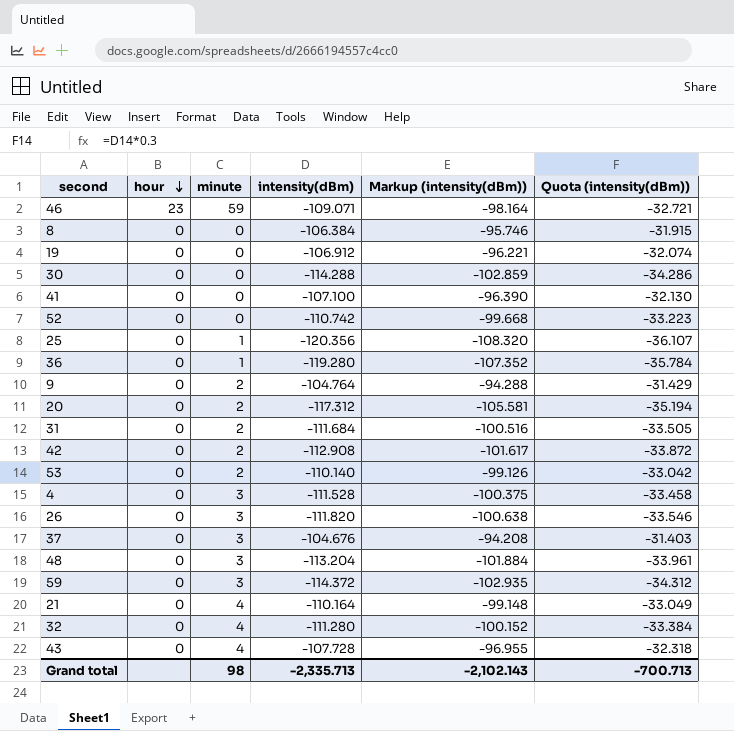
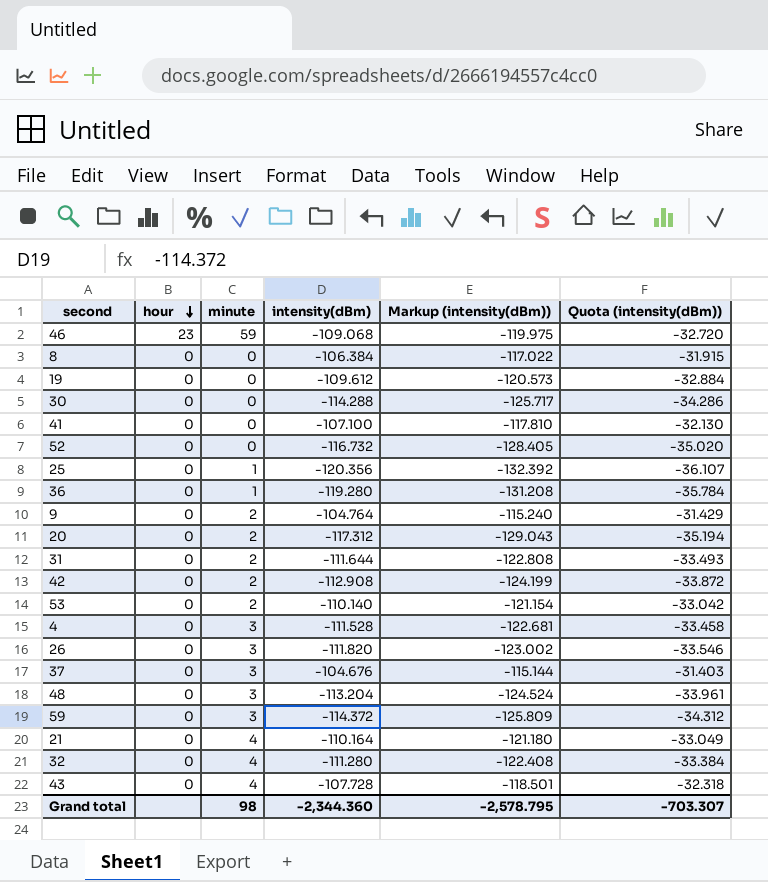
column Markup (intensity(dBm)) | formula: [intensity(dBm)] * 0.9 -> [intensity(dBm)] * 1.1
46 | intensity(dBm): -109.071 -> -109.068
46 | Quota (intensity(dBm)): -32.721 -> -32.720
19 | intensity(dBm): -106.912 -> -109.612
19 | Quota (intensity(dBm)): -32.074 -> -32.884
52 | intensity(dBm): -110.742 -> -116.732
52 | Quota (intensity(dBm)): -33.223 -> -35.020
31 | intensity(dBm): -111.684 -> -111.644
31 | Quota (intensity(dBm)): -33.505 -> -33.493
Grand total | intensity(dBm): -2,335.713 -> -2,344.360
Grand total | Markup (intensity(dBm)): -2,102.143 -> -2,578.795
Grand total | Quota (intensity(dBm)): -700.713 -> -703.307

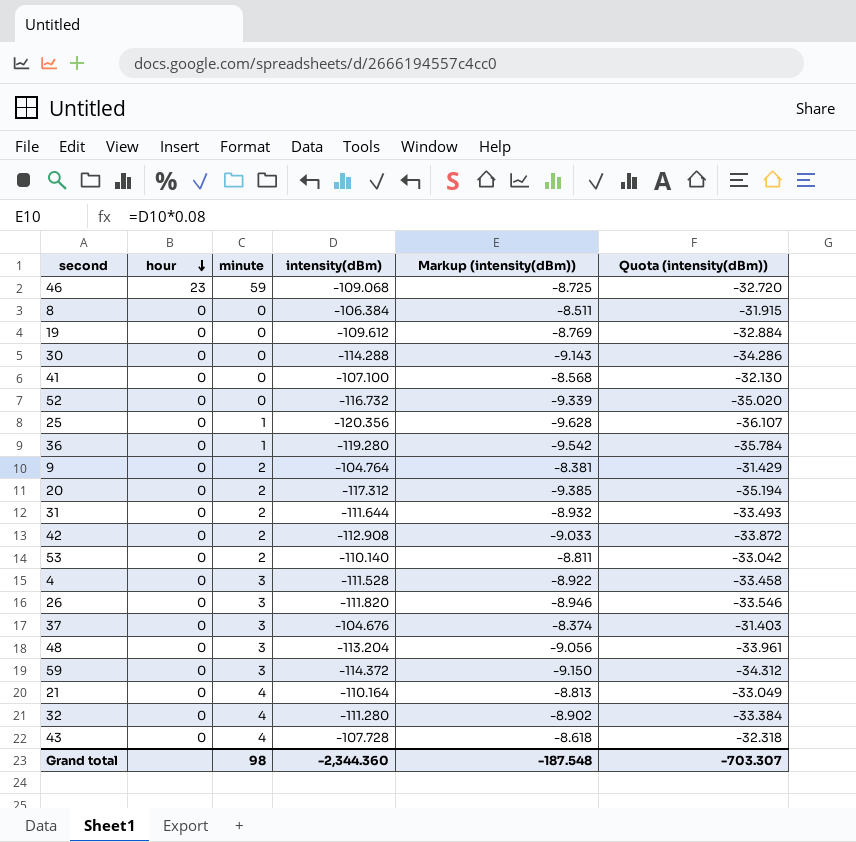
column Markup (intensity(dBm)) | formula: [intensity(dBm)] * 1.1 -> [intensity(dBm)] * 0.08
Grand total | Markup (intensity(dBm)): -2,578.795 -> -187.548

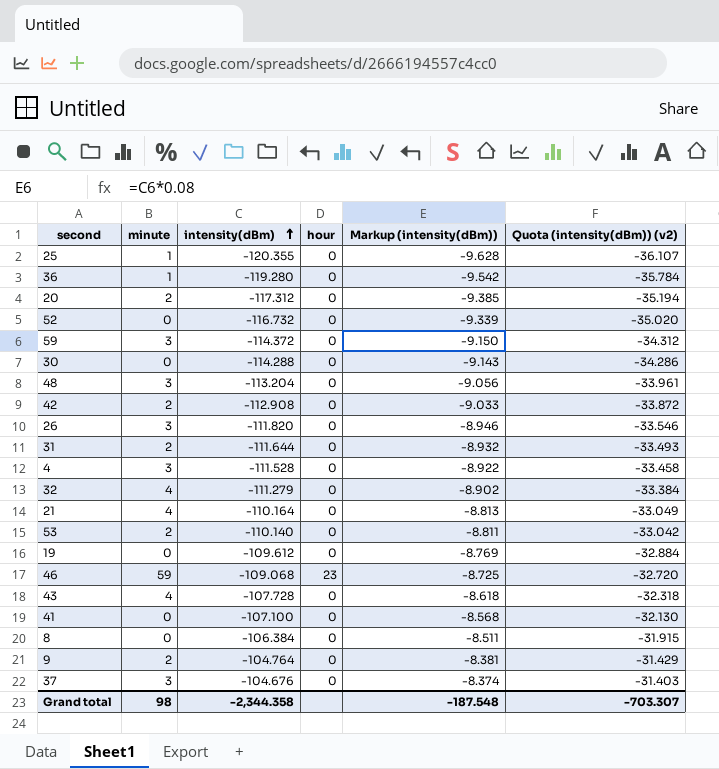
row order: hour descending -> intensity(dBm) ascending
column hour | position: 2 -> 4
column name: Quota (intensity(dBm)) -> Quota (intensity(dBm)) (v2)
25 | intensity(dBm): -120.356 -> -120.355
32 | intensity(dBm): -111.280 -> -111.279
Grand total | intensity(dBm): -2,344.360 -> -2,344.358

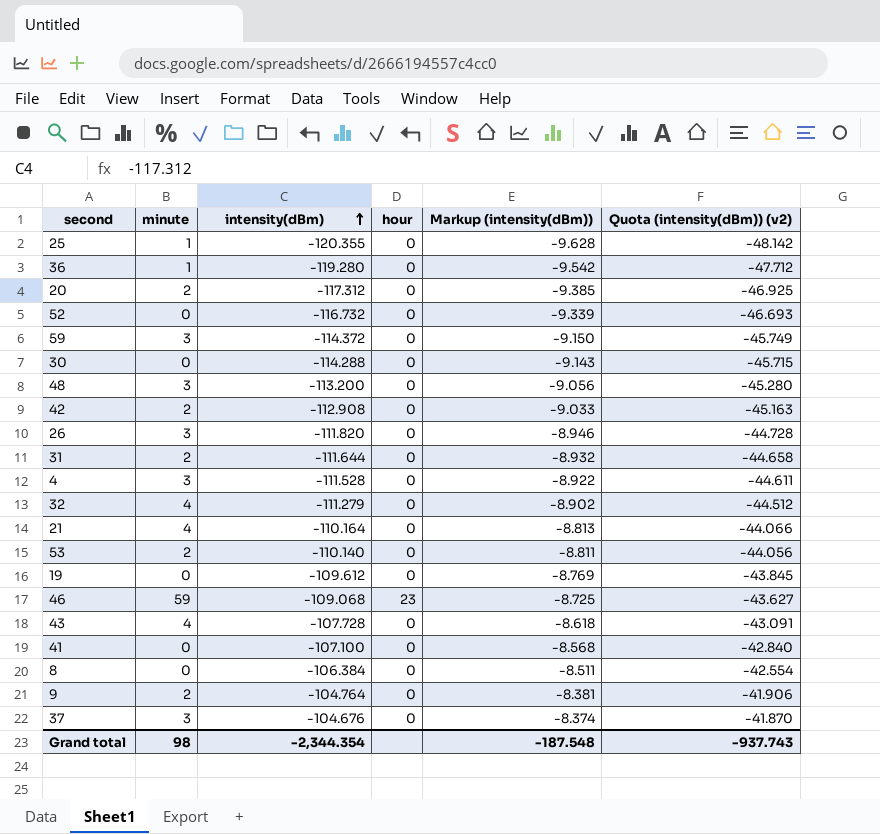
column Quota (intensity(dBm)) (v2) | formula: [intensity(dBm)] * 0.3 -> [intensity(dBm)] * 0.4
48 | intensity(dBm): -113.204 -> -113.200
Grand total | intensity(dBm): -2,344.358 -> -2,344.354
Grand total | Quota (intensity(dBm)) (v2): -703.307 -> -937.743

